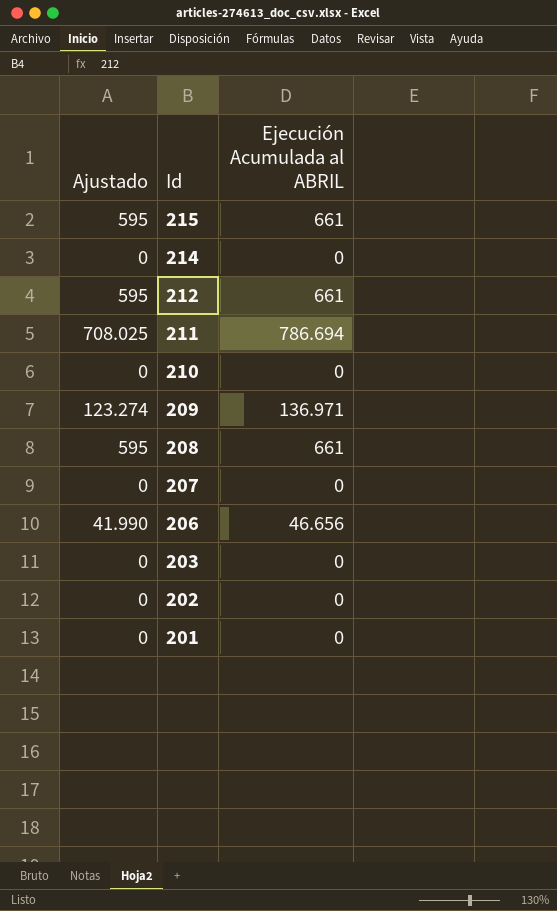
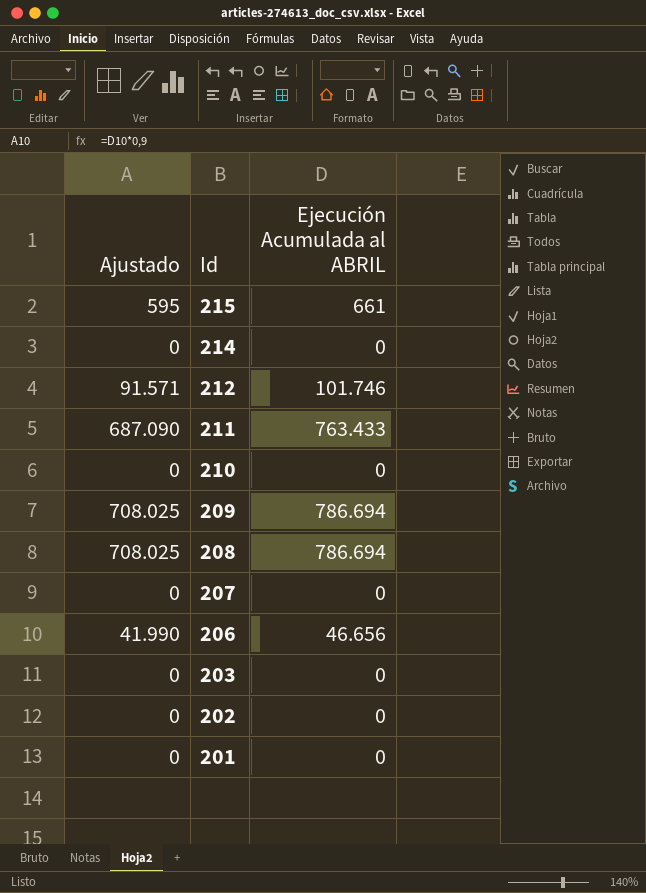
212 | Ajustado: 595 -> 91.571
212 | Ejecución Acumulada al ABRIL: 661 -> 101.746
211 | Ajustado: 708.025 -> 687.090
211 | Ejecución Acumulada al ABRIL: 786.694 -> 763.433
209 | Ajustado: 123.274 -> 708.025
209 | Ejecución Acumulada al ABRIL: 136.971 -> 786.694
208 | Ajustado: 595 -> 708.025
208 | Ejecución Acumulada al ABRIL: 661 -> 786.694

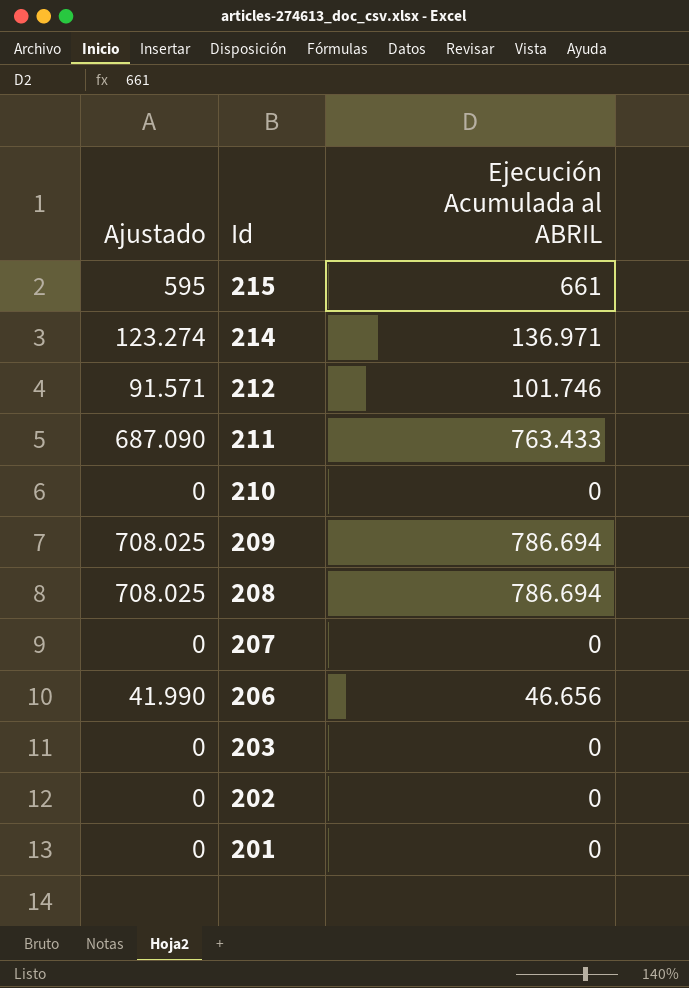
214 | Ajustado: 0 -> 123.274
214 | Ejecución Acumulada al ABRIL: 0 -> 136.971

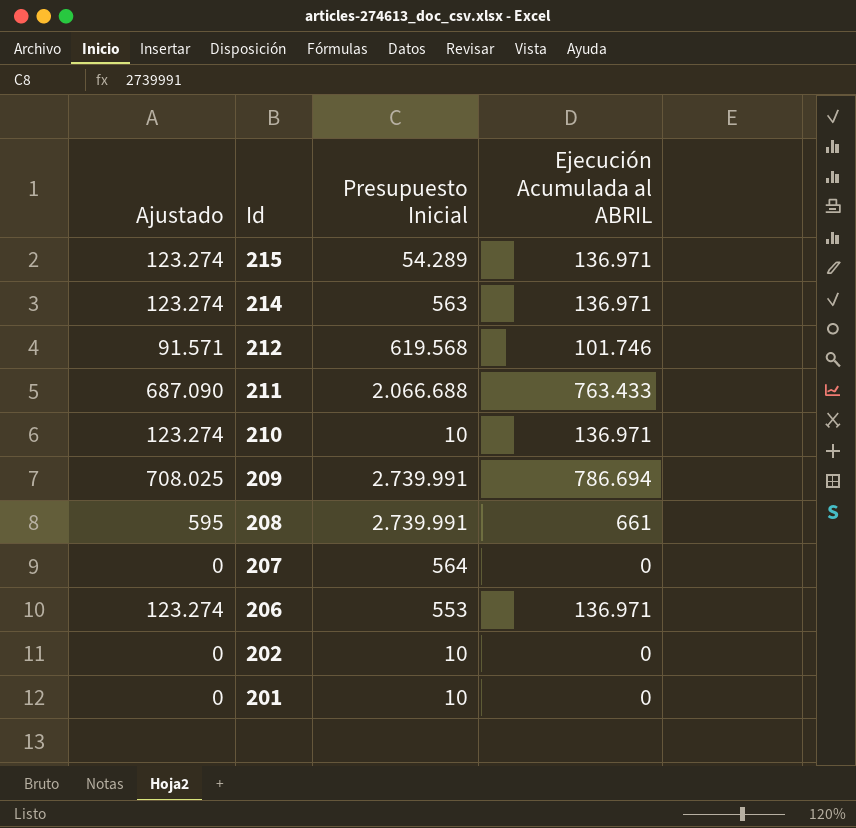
column Presupuesto Inicial | position: none -> 3
row 203: 0 | 0 -> none
215 | Ajustado: 595 -> 123.274
215 | Ejecución Acumulada al ABRIL: 661 -> 136.971
210 | Ajustado: 0 -> 123.274
210 | Ejecución Acumulada al ABRIL: 0 -> 136.971
208 | Ajustado: 708.025 -> 595
208 | Ejecución Acumulada al ABRIL: 786.694 -> 661
206 | Ajustado: 41.990 -> 123.274
206 | Ejecución Acumulada al ABRIL: 46.656 -> 136.971

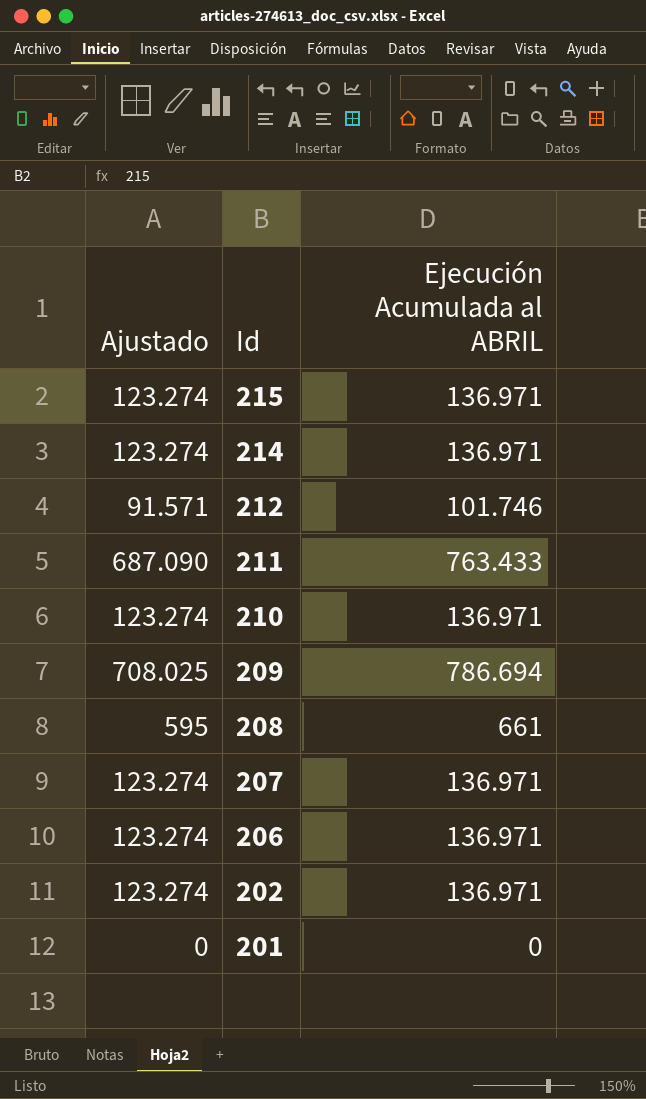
column Presupuesto Inicial | position: 3 -> none
207 | Ajustado: 0 -> 123.274
207 | Ejecución Acumulada al ABRIL: 0 -> 136.971
202 | Ajustado: 0 -> 123.274
202 | Ejecución Acumulada al ABRIL: 0 -> 136.971

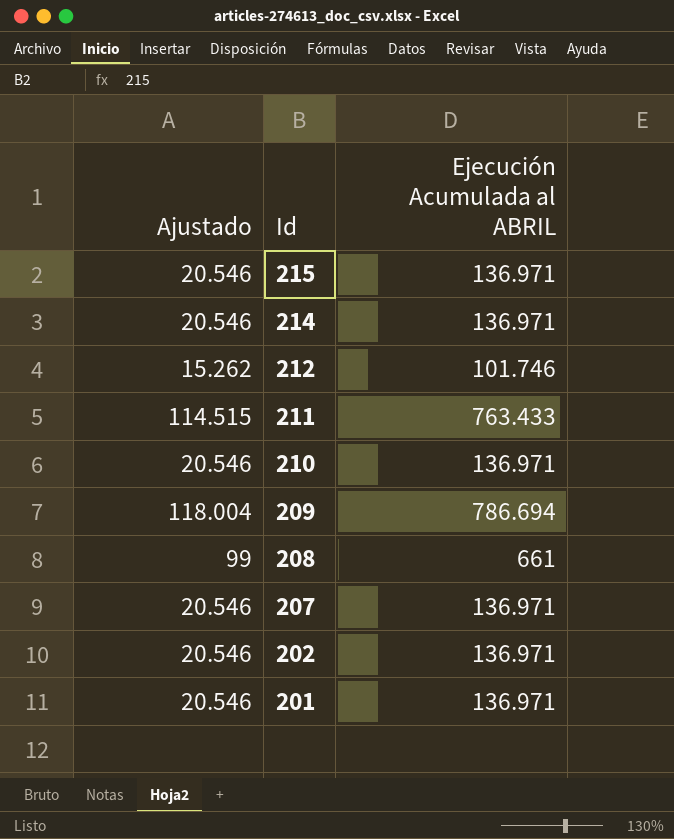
column Ajustado | formula: [Ejecución Acumulada al ABRIL] * 0,9 -> [Ejecución Acumulada al ABRIL] * 0,15
row 206: 123.274 | 136.971 -> none
201 | Ejecución Acumulada al ABRIL: 0 -> 136.971

